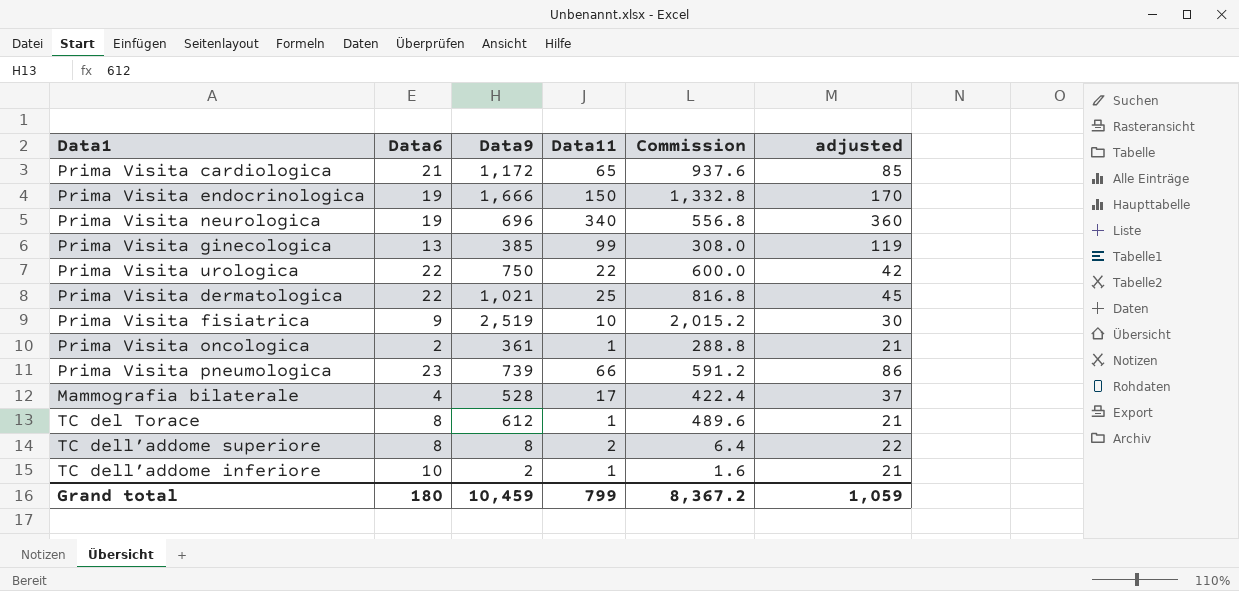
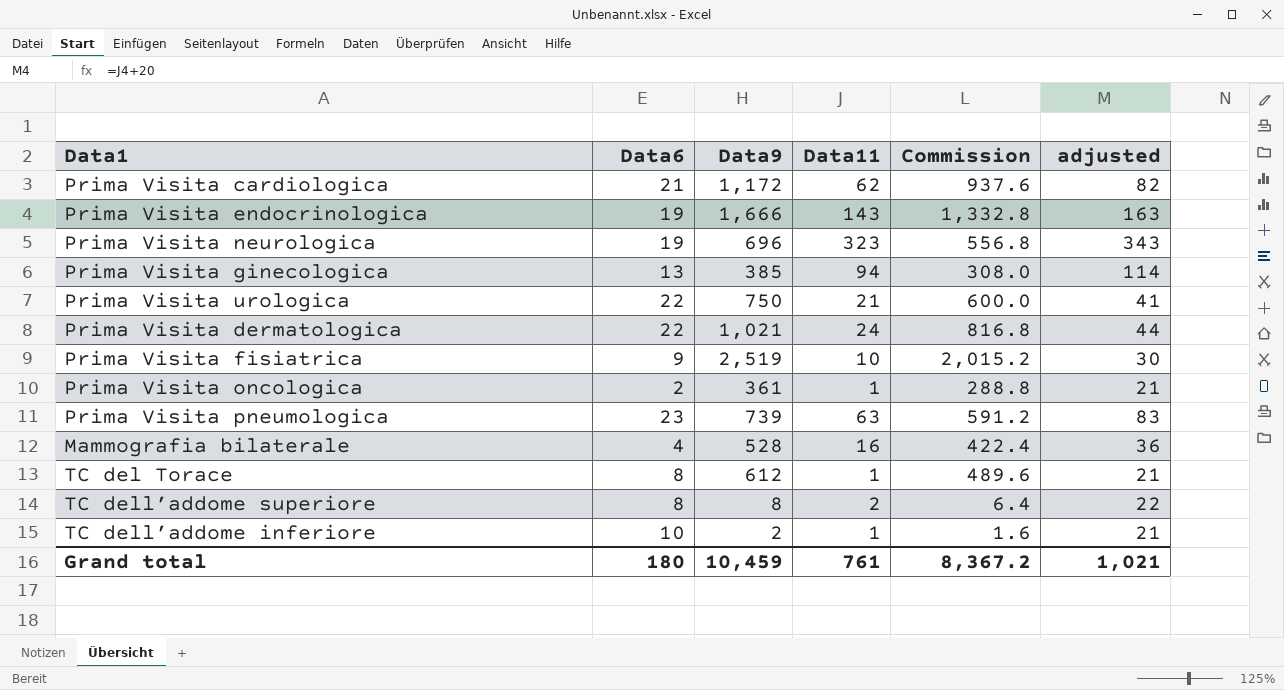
Prima Visita cardiologica | Data11: 65 -> 62
Prima Visita cardiologica | adjusted: 85 -> 82
Prima Visita endocrinologica | Data11: 150 -> 143
Prima Visita endocrinologica | adjusted: 170 -> 163
Prima Visita neurologica | Data11: 340 -> 323
Prima Visita neurologica | adjusted: 360 -> 343
Prima Visita ginecologica | Data11: 99 -> 94
Prima Visita ginecologica | adjusted: 119 -> 114
Prima Visita urologica | Data11: 22 -> 21
Prima Visita urologica | adjusted: 42 -> 41
Prima Visita dermatologica | Data11: 25 -> 24
Prima Visita dermatologica | adjusted: 45 -> 44
Prima Visita pneumologica | Data11: 66 -> 63
Prima Visita pneumologica | adjusted: 86 -> 83
Mammografia bilaterale | Data11: 17 -> 16
Mammografia bilaterale | adjusted: 37 -> 36
Grand total | Data11: 799 -> 761
Grand total | adjusted: 1,059 -> 1,021

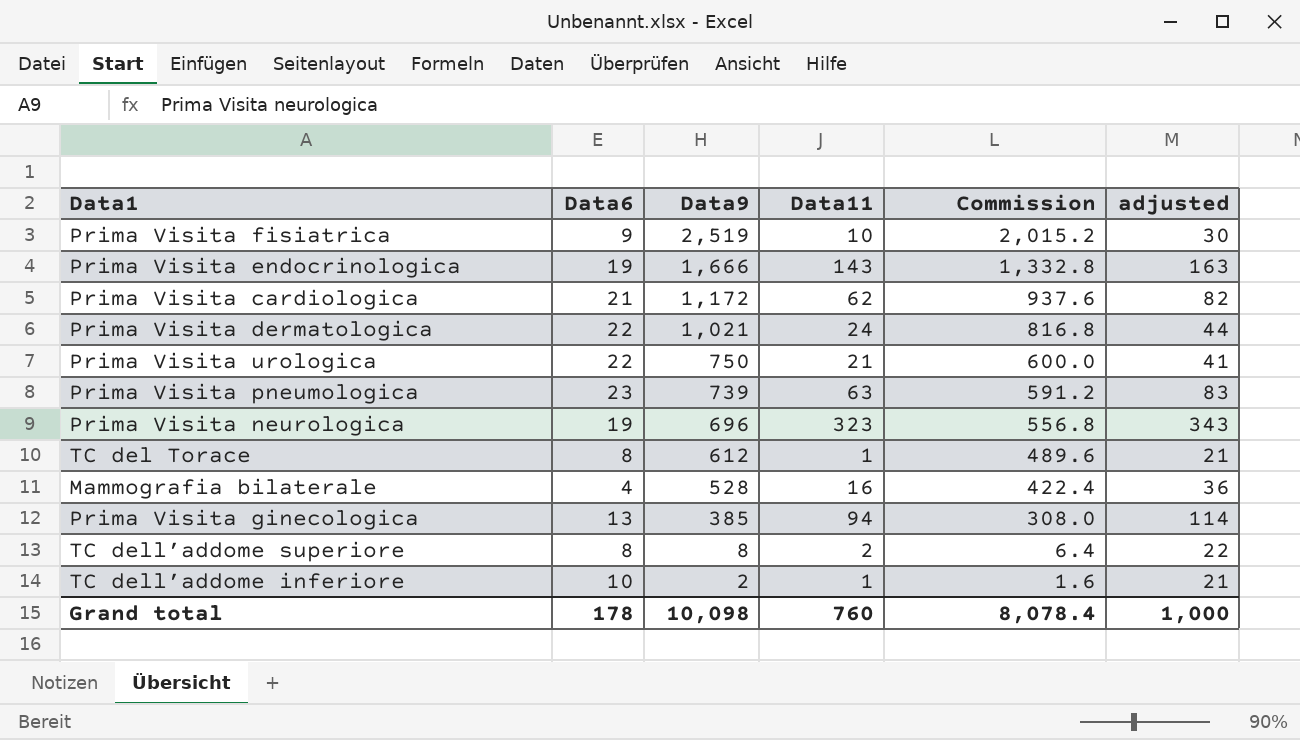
row order: none -> Data9 descending
row Prima Visita oncologica: 2 | 361 | 1 | 288.8 | 21 -> none
Grand total | Data6: 180 -> 178
Grand total | Data9: 10,459 -> 10,098
Grand total | Data11: 761 -> 760
Grand total | Commission: 8,367.2 -> 8,078.4
Grand total | adjusted: 1,021 -> 1,000

